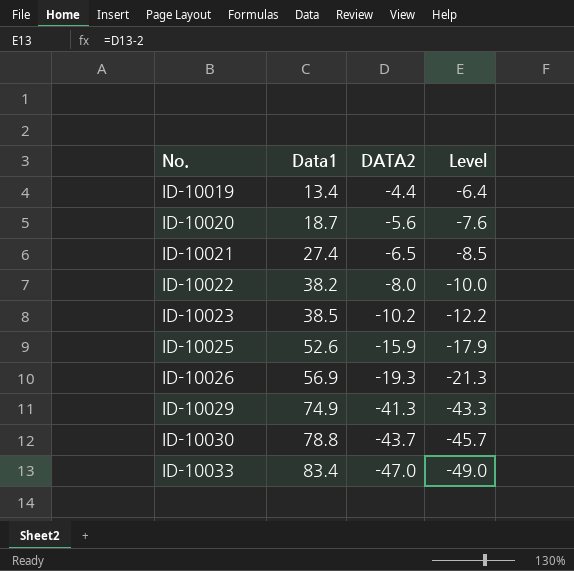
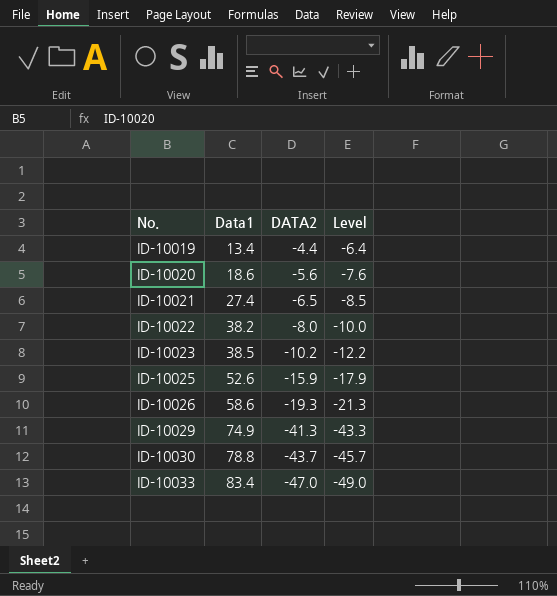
ID-10020 | Data1: 18.7 -> 18.6
ID-10026 | Data1: 56.9 -> 58.6

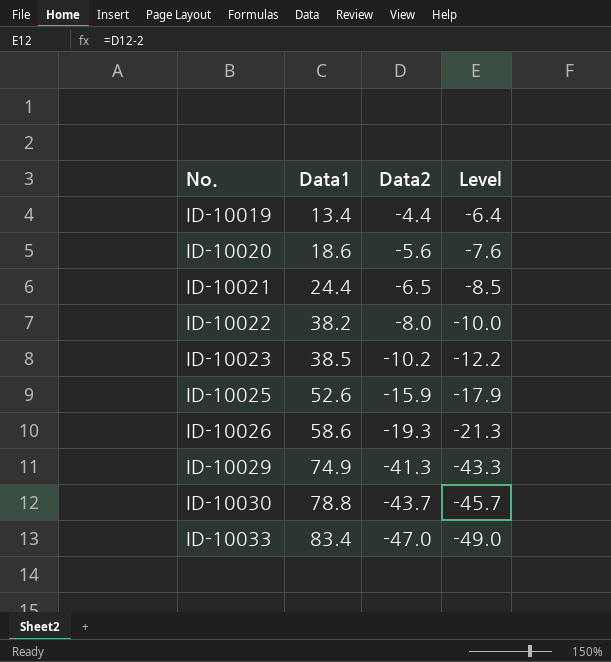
column name: DATA2 -> Data2
ID-10021 | Data1: 27.4 -> 24.4

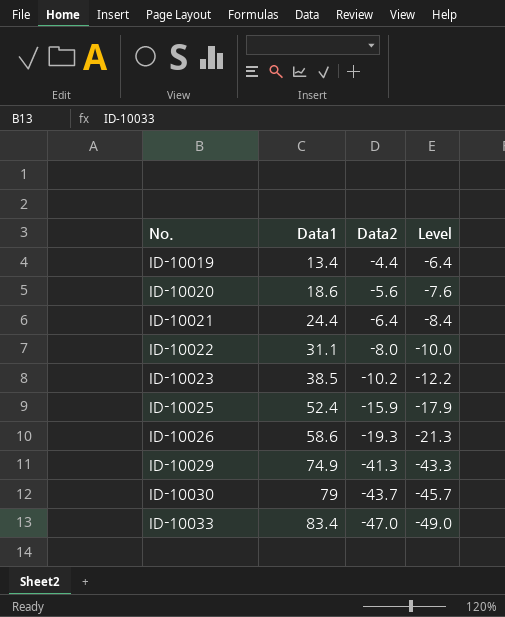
ID-10021 | Data2: -6.5 -> -6.4
ID-10021 | Level: -8.5 -> -8.4
ID-10022 | Data1: 38.2 -> 31.1
ID-10025 | Data1: 52.6 -> 52.4
ID-10030 | Data1: 78.8 -> 79

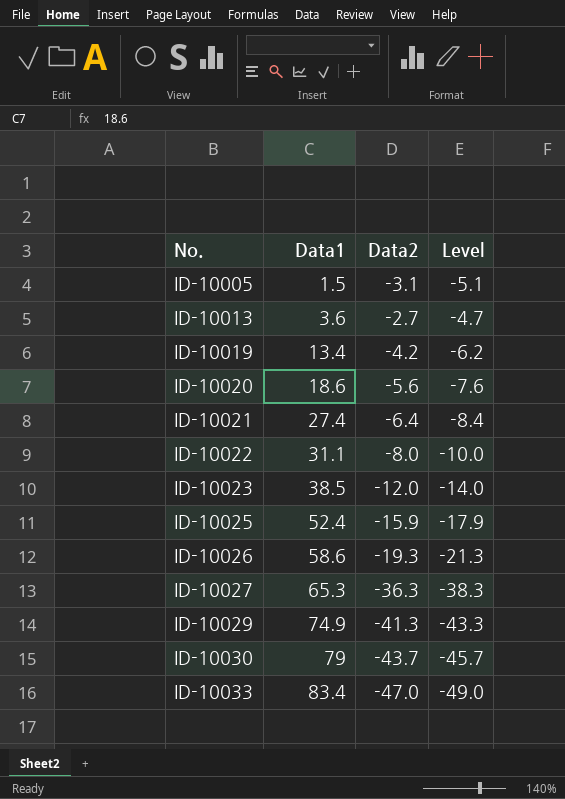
row ID-10005: none -> 1.5 | -3.1 | -5.1
row ID-10013: none -> 3.6 | -2.7 | -4.7
ID-10019 | Data2: -4.4 -> -4.2
ID-10019 | Level: -6.4 -> -6.2
ID-10021 | Data1: 24.4 -> 27.4
ID-10023 | Data2: -10.2 -> -12.0
ID-10023 | Level: -12.2 -> -14.0
row ID-10027: none -> 65.3 | -36.3 | -38.3

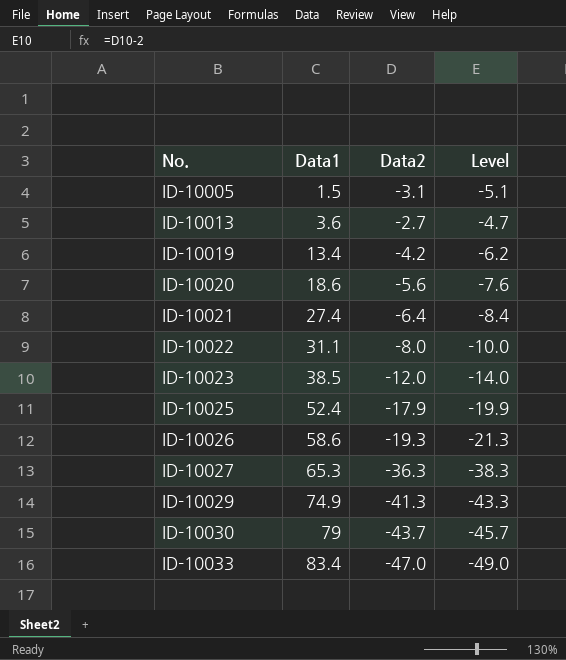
ID-10025 | Data2: -15.9 -> -17.9
ID-10025 | Level: -17.9 -> -19.9

